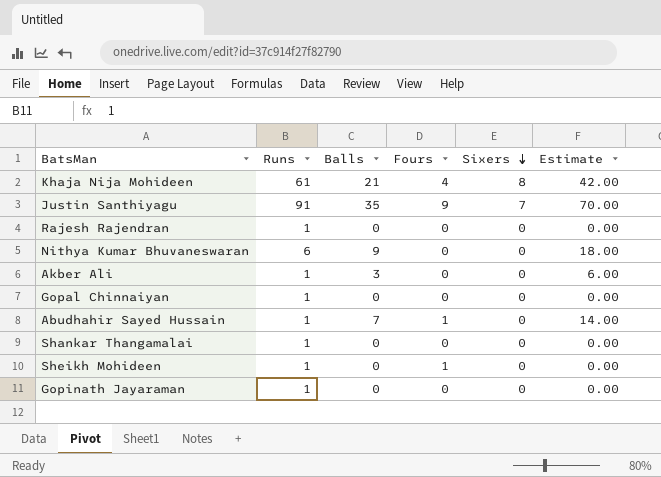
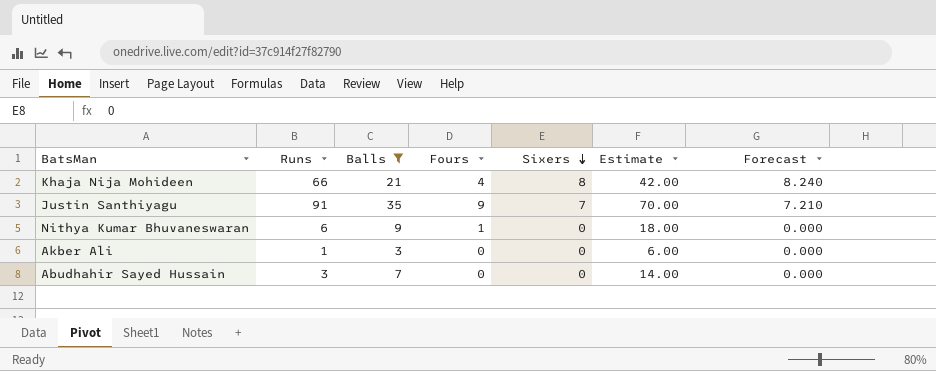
filter: none -> Balls != 0
column Forecast | formula: none -> [Sixers] * 1.03
Khaja Nija Mohideen | Runs: 61 -> 66
Nithya Kumar Bhuvaneswaran | Fours: 0 -> 1
Abudhahir Sayed Hussain | Runs: 1 -> 3
Abudhahir Sayed Hussain | Fours: 1 -> 0

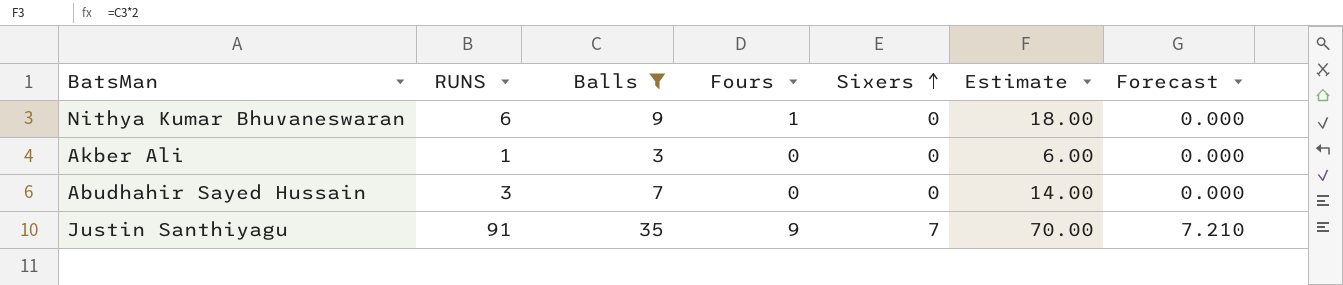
row order: Sixers descending -> Sixers ascending
column name: Runs -> RUNS
row Khaja Nija Mohideen: 66 | 21 | 4 | 8 | 42.00 | 8.240 -> none

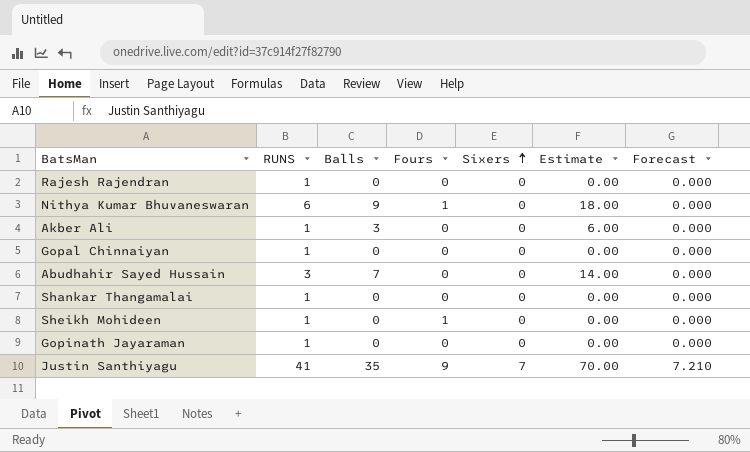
filter: Balls != 0 -> none
Justin Santhiyagu | RUNS: 91 -> 41

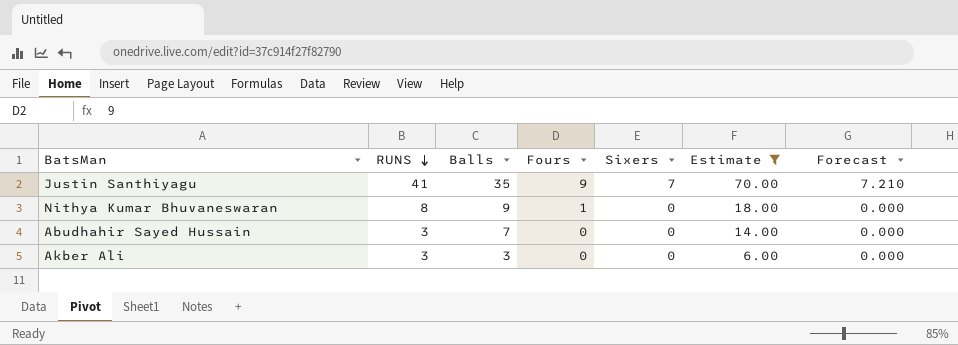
filter: none -> Estimate != 0.00
row order: Sixers ascending -> RUNS descending
Nithya Kumar Bhuvaneswaran | RUNS: 6 -> 8
Akber Ali | RUNS: 1 -> 3

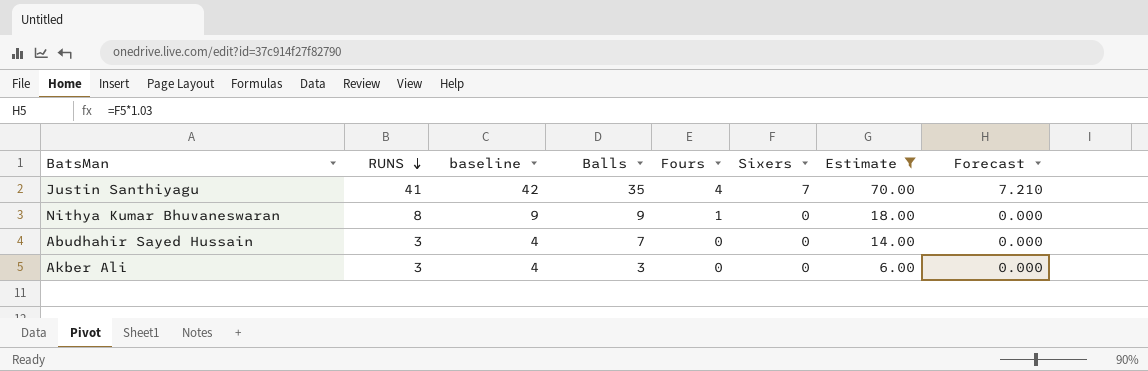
column baseline | formula: none -> [RUNS] + 1
Justin Santhiyagu | Fours: 9 -> 4

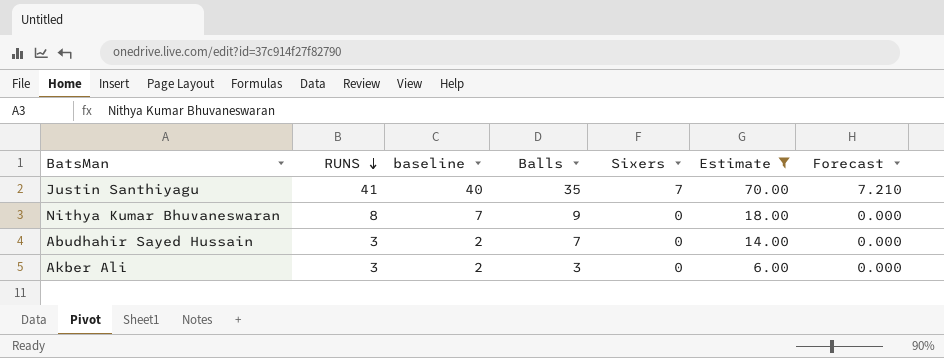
column Fours | position: 5 -> none
column baseline | formula: [RUNS] + 1 -> [RUNS] - 1

